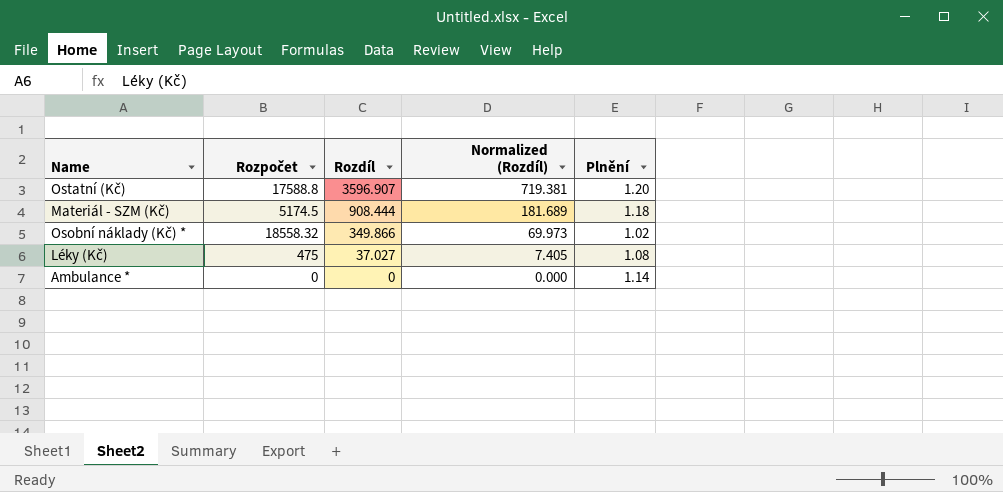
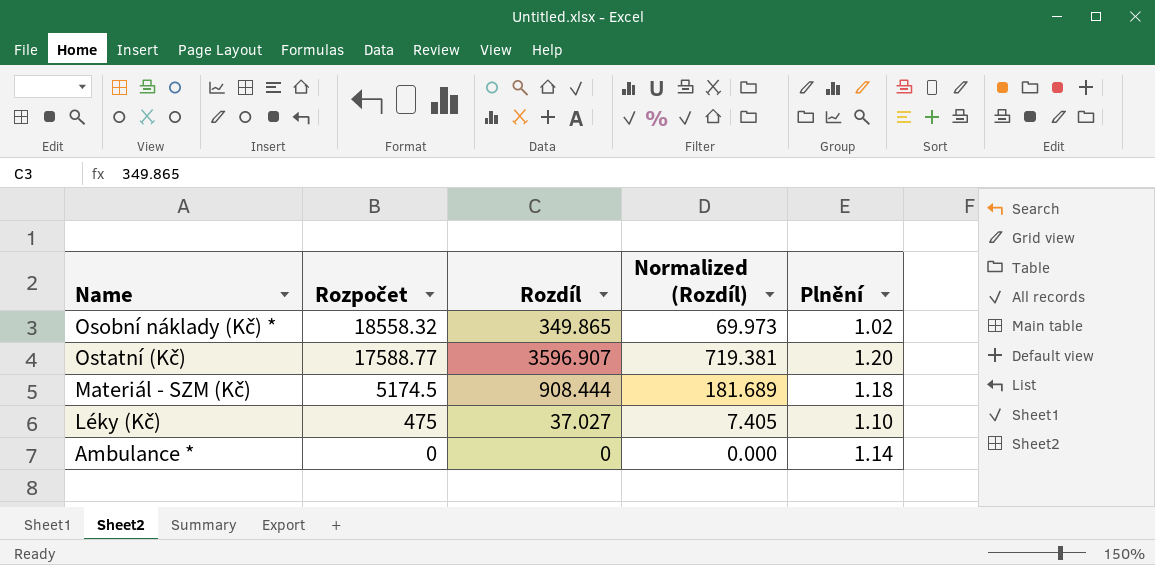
row order: Rozdíl descending -> Rozpočet descending
Osobní náklady (Kč) * | Rozdíl: 349.866 -> 349.865
Ostatní (Kč) | Rozpočet: 17588.8 -> 17588.77
Léky (Kč) | Plnění: 1.08 -> 1.10

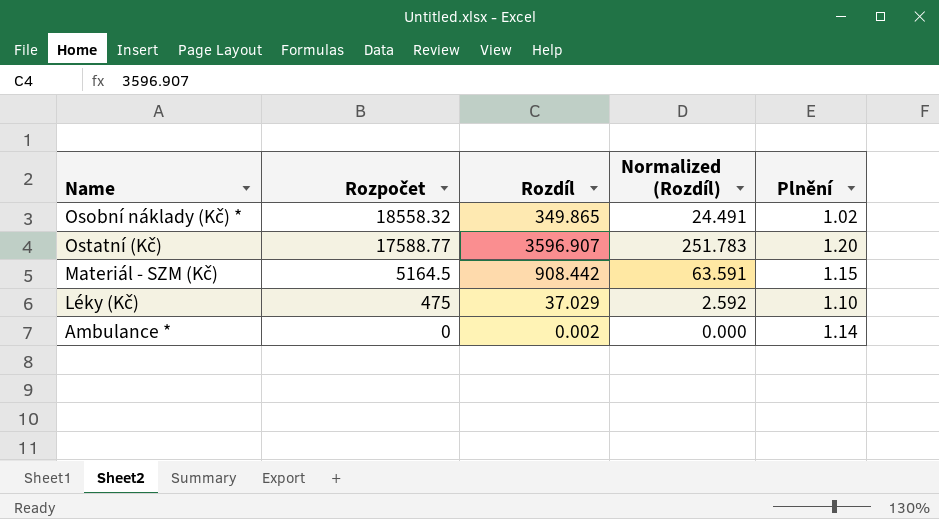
column Normalized (Rozdíl) | formula: [Rozdíl] * 0.2 -> [Rozdíl] * 0.07
Materiál - SZM (Kč) | Rozpočet: 5174.5 -> 5164.5
Materiál - SZM (Kč) | Rozdíl: 908.444 -> 908.442
Materiál - SZM (Kč) | Plnění: 1.18 -> 1.15
Léky (Kč) | Rozdíl: 37.027 -> 37.029
Ambulance * | Rozdíl: 0 -> 0.002

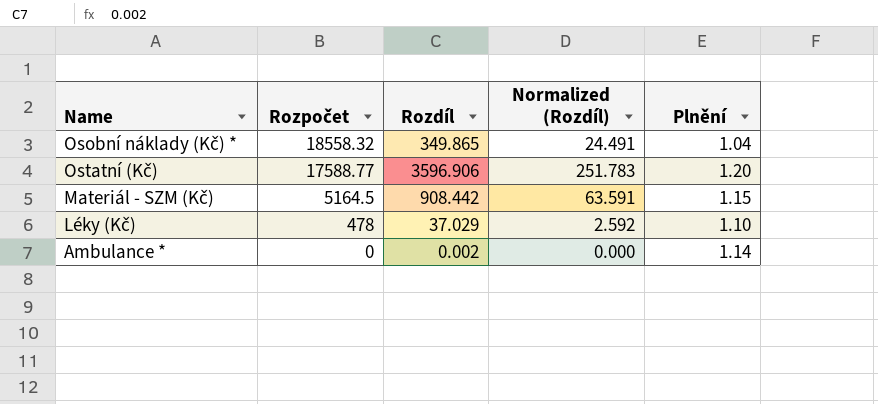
Osobní náklady (Kč) * | Plnění: 1.02 -> 1.04
Ostatní (Kč) | Rozdíl: 3596.907 -> 3596.906
Léky (Kč) | Rozpočet: 475 -> 478

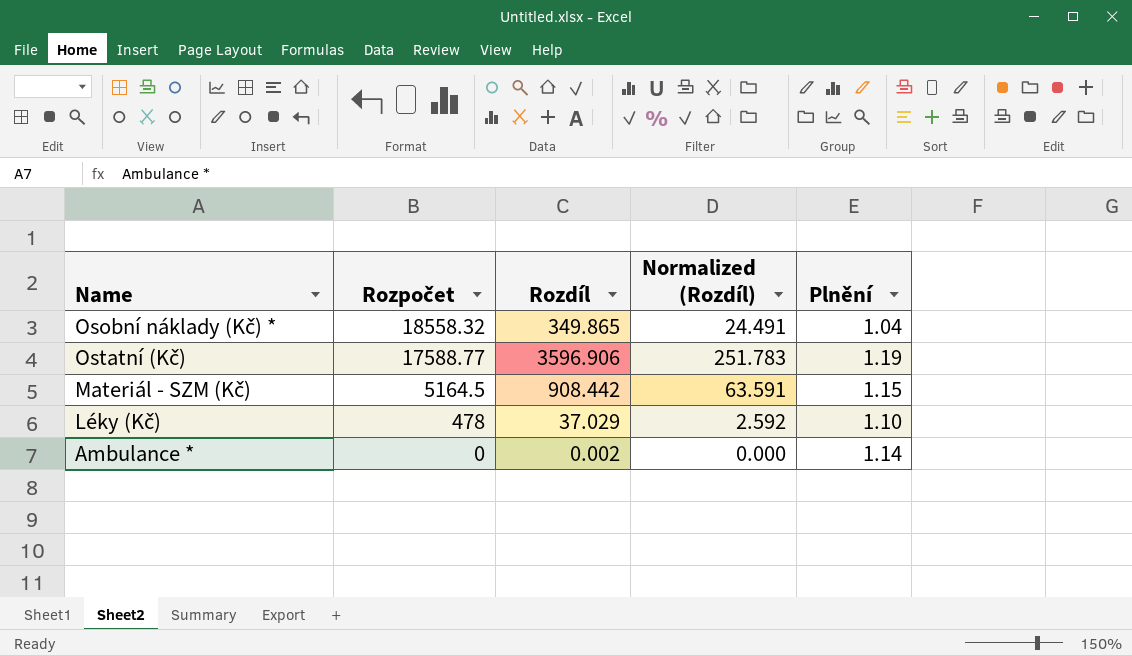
Ostatní (Kč) | Plnění: 1.20 -> 1.19

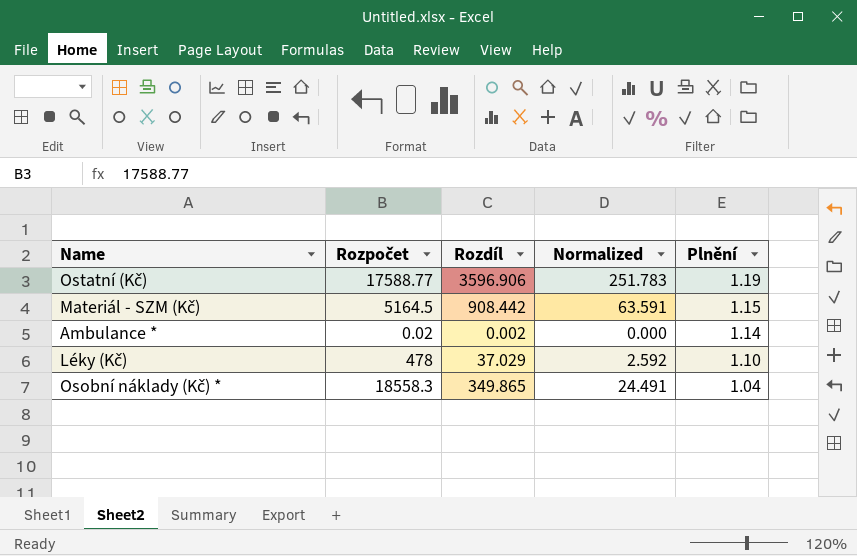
row order: Rozpočet descending -> Plnění descending
column name: Normalized (Rozdíl) -> Normalized
Ambulance * | Rozpočet: 0 -> 0.02
Osobní náklady (Kč) * | Rozpočet: 18558.32 -> 18558.3

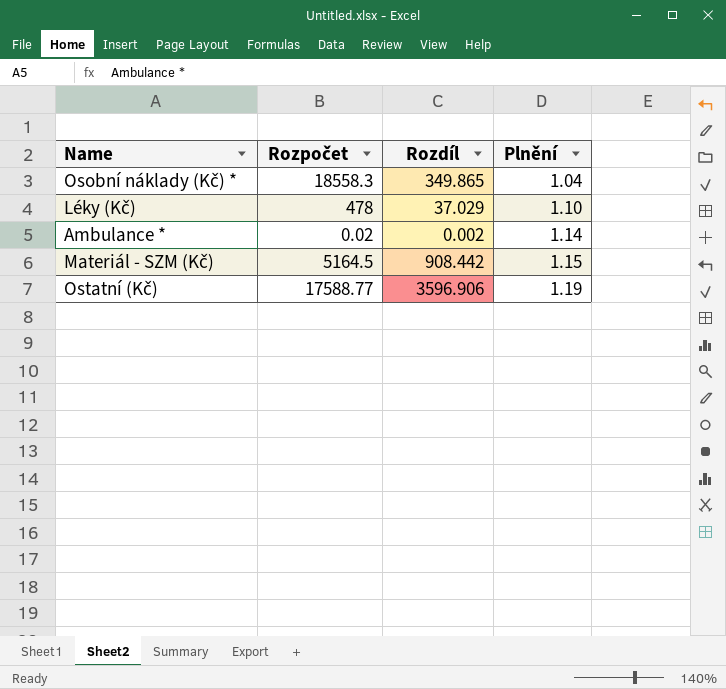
row order: Plnění descending -> Plnění ascending
column Normalized | formula: [Rozdíl] * 0.07 -> none

